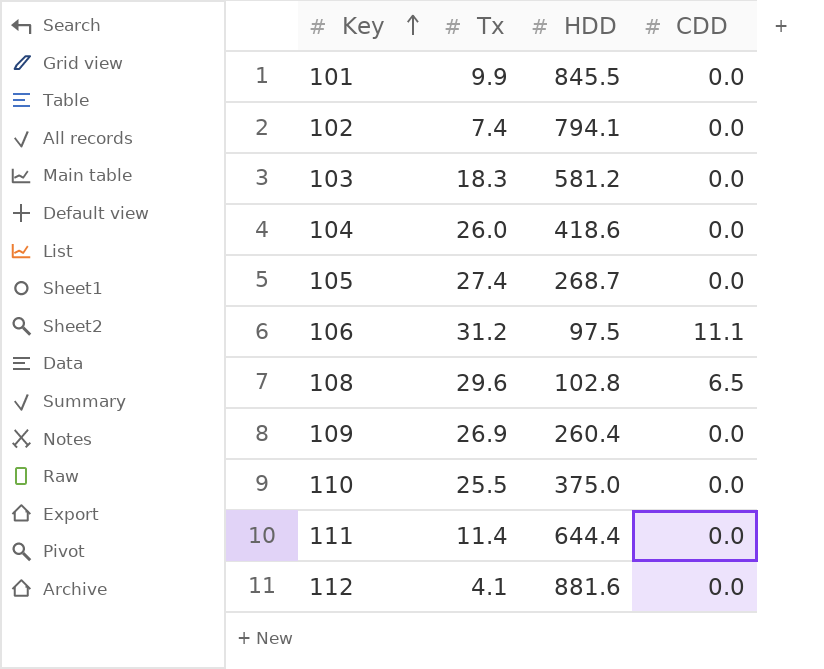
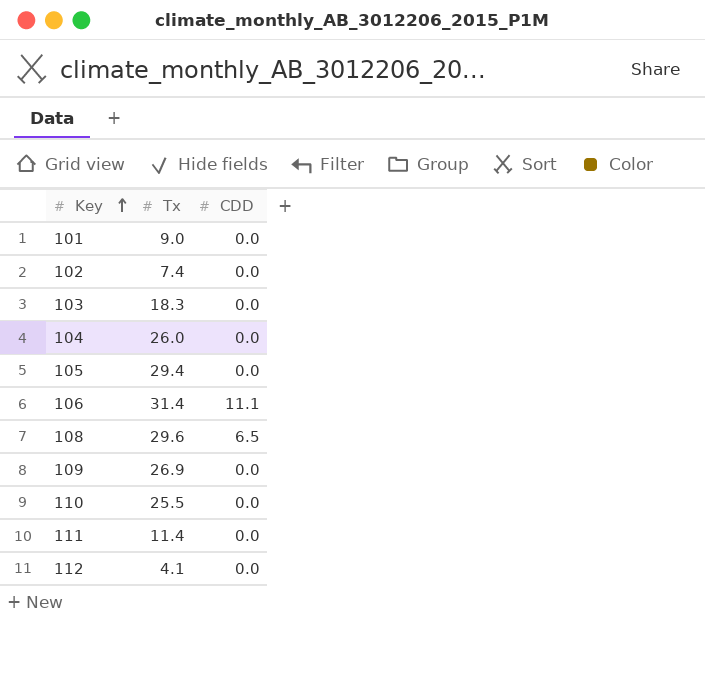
column HDD | position: 3 -> none
101 | Tx: 9.9 -> 9.0
105 | Tx: 27.4 -> 29.4
106 | Tx: 31.2 -> 31.4

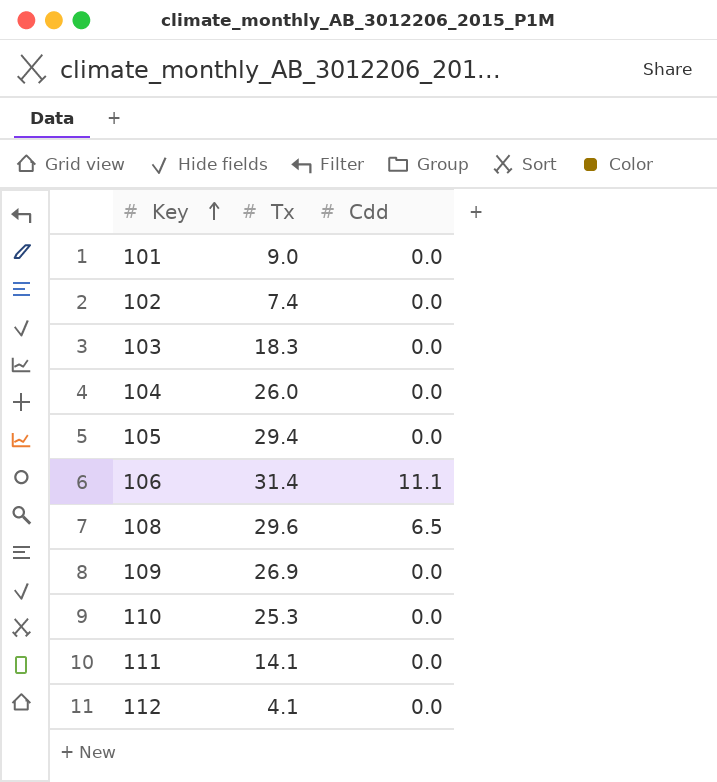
column name: CDD -> Cdd
110 | Tx: 25.5 -> 25.3
111 | Tx: 11.4 -> 14.1

